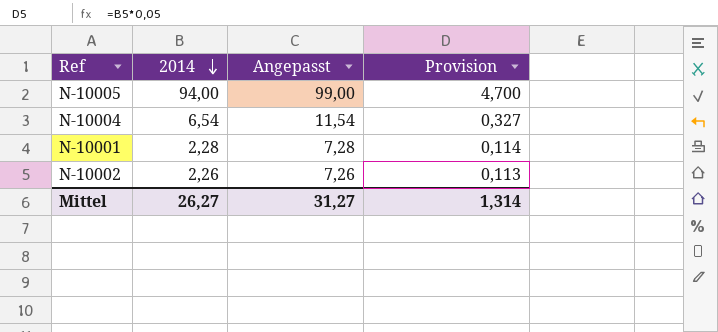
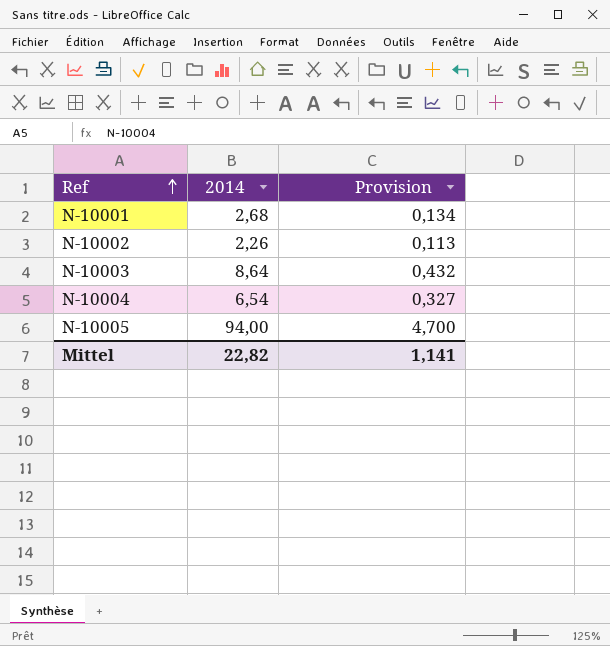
row order: 2014 descending -> Ref ascending
column Angepasst | formula: [2014] + 5 -> none
N-10001 | 2014: 2,28 -> 2,68
N-10001 | Provision: 0,114 -> 0,134
row N-10003: none -> 8,64 | 0,432
Mittel | 2014: 26,27 -> 22,82
Mittel | Provision: 1,314 -> 1,141

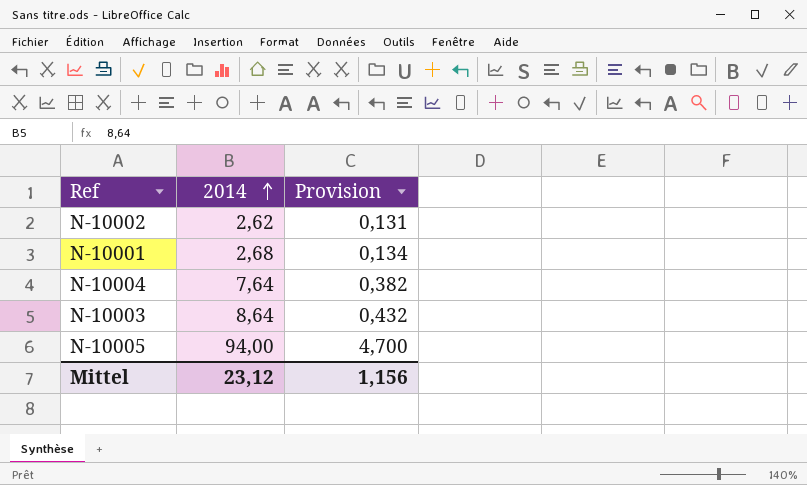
row order: Ref ascending -> 2014 ascending
N-10002 | 2014: 2,26 -> 2,62
N-10002 | Provision: 0,113 -> 0,131
N-10004 | 2014: 6,54 -> 7,64
N-10004 | Provision: 0,327 -> 0,382
Mittel | 2014: 22,82 -> 23,12
Mittel | Provision: 1,141 -> 1,156

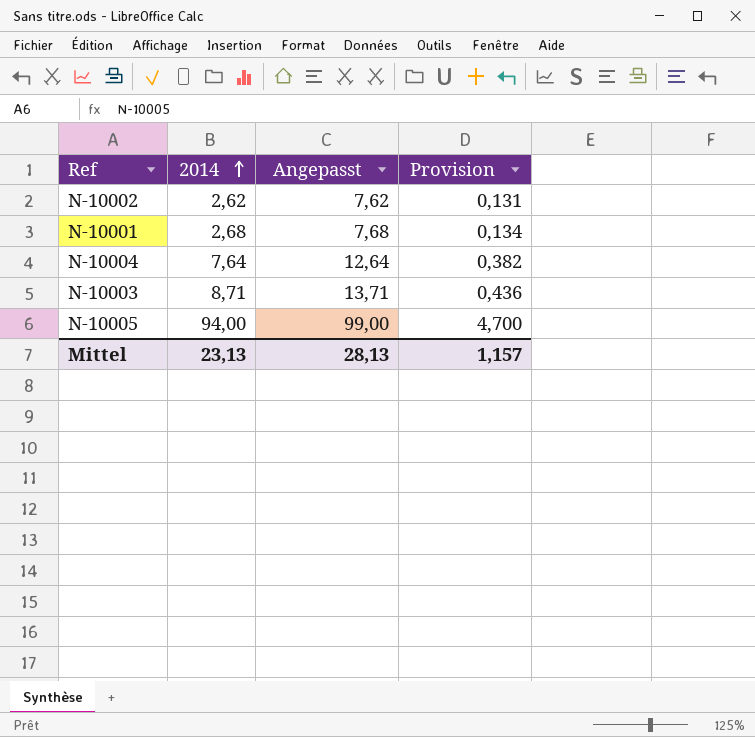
column Angepasst | formula: none -> [2014] + 5
N-10003 | 2014: 8,64 -> 8,71
N-10003 | Provision: 0,432 -> 0,436
Mittel | 2014: 23,12 -> 23,13
Mittel | Provision: 1,156 -> 1,157

